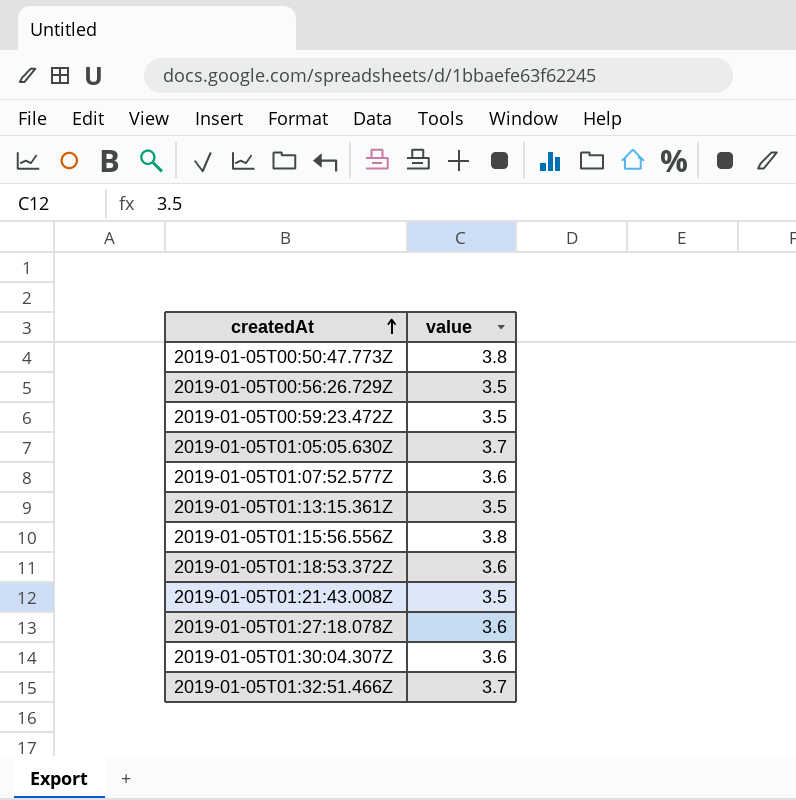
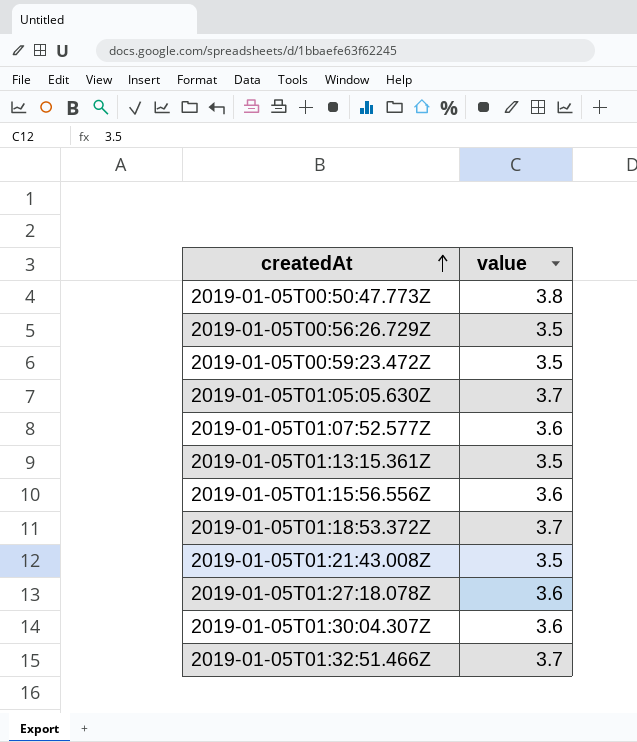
2019-01-05T01:15:56.556Z | value: 3.8 -> 3.6
2019-01-05T01:18:53.372Z | value: 3.6 -> 3.7

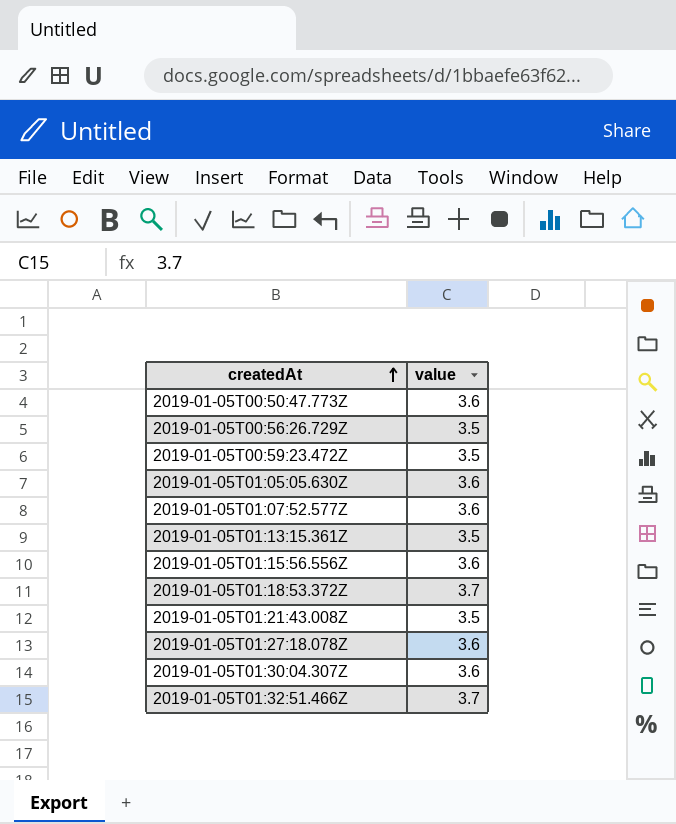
2019-01-05T00:50:47.773Z | value: 3.8 -> 3.6
2019-01-05T01:05:05.630Z | value: 3.7 -> 3.6

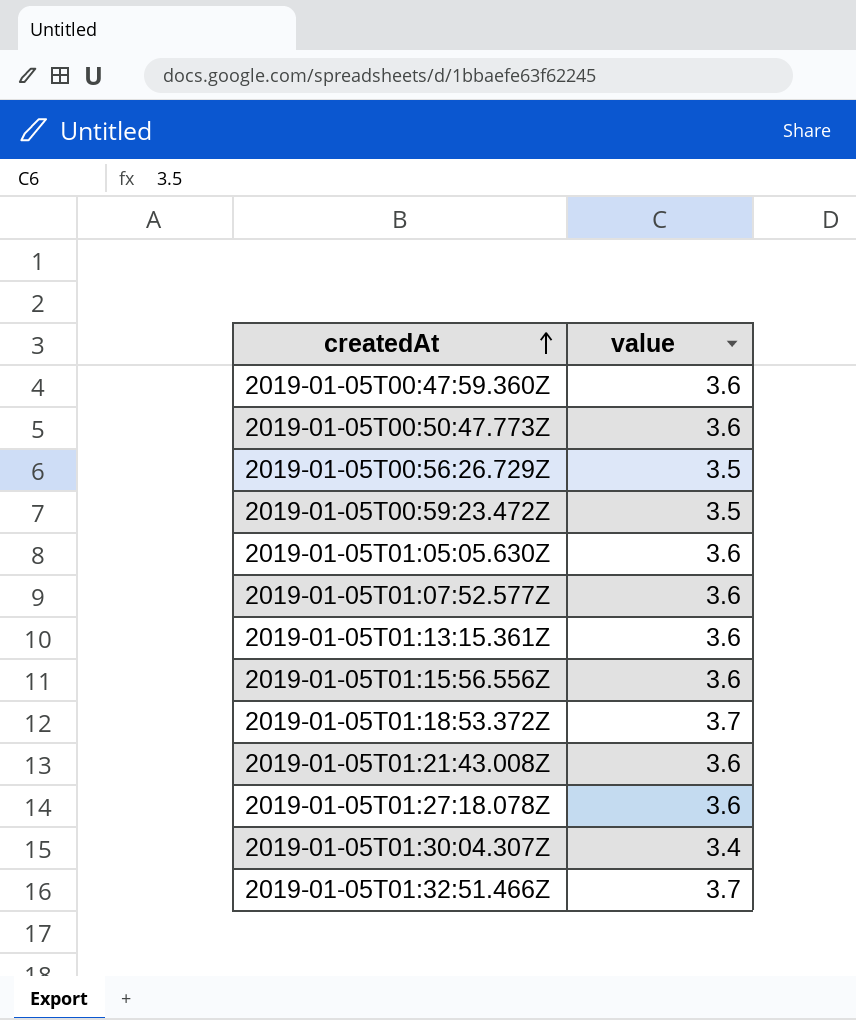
row 2019-01-05T00:47:59.360Z: none -> 3.6
2019-01-05T01:13:15.361Z | value: 3.5 -> 3.6
2019-01-05T01:21:43.008Z | value: 3.5 -> 3.6
2019-01-05T01:30:04.307Z | value: 3.6 -> 3.4

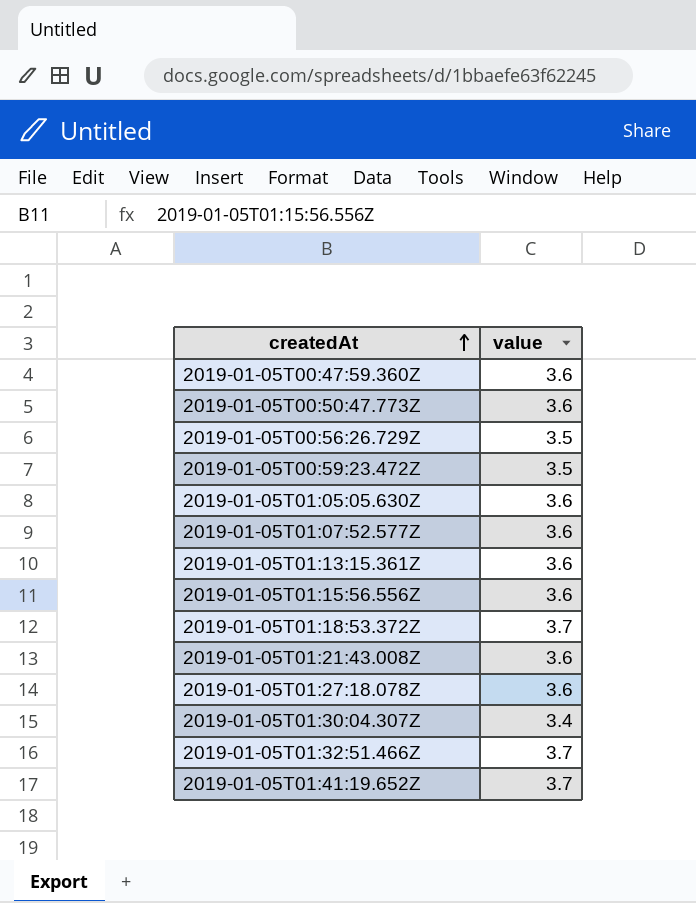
row 2019-01-05T01:41:19.652Z: none -> 3.7

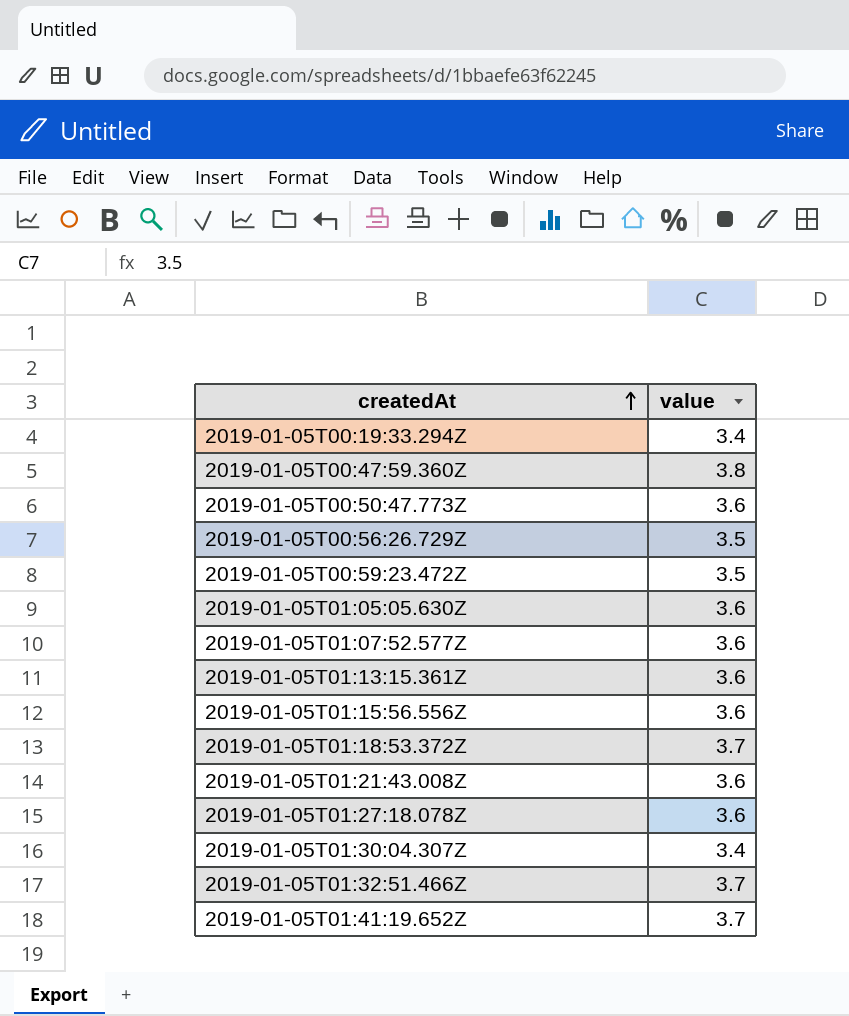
row 2019-01-05T00:19:33.294Z: none -> 3.4
2019-01-05T00:47:59.360Z | value: 3.6 -> 3.8

